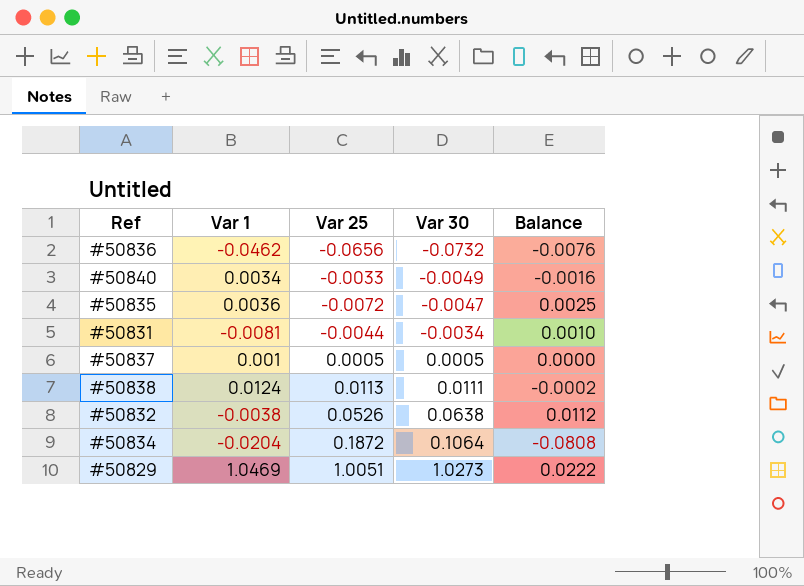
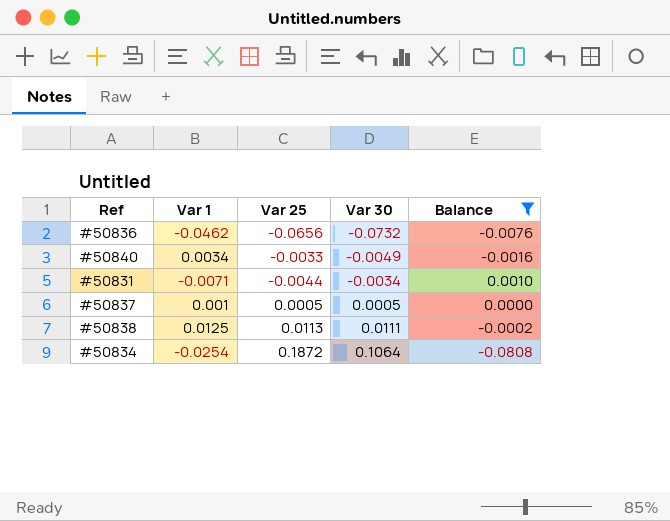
filter: none -> Balance <= 0.0010
#50831 | Var 1: -0.0081 -> -0.0071
#50838 | Var 1: 0.0124 -> 0.0125
#50834 | Var 1: -0.0204 -> -0.0254

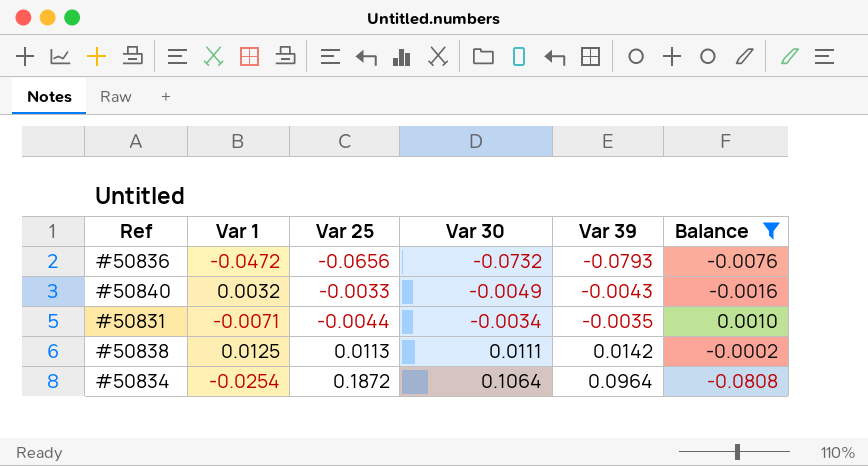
column Var 39 | position: none -> 5
row #50837: 0.001 | 0.0005 | 0.0005 | 0.0000 -> none
#50836 | Var 1: -0.0462 -> -0.0472
#50840 | Var 1: 0.0034 -> 0.0032

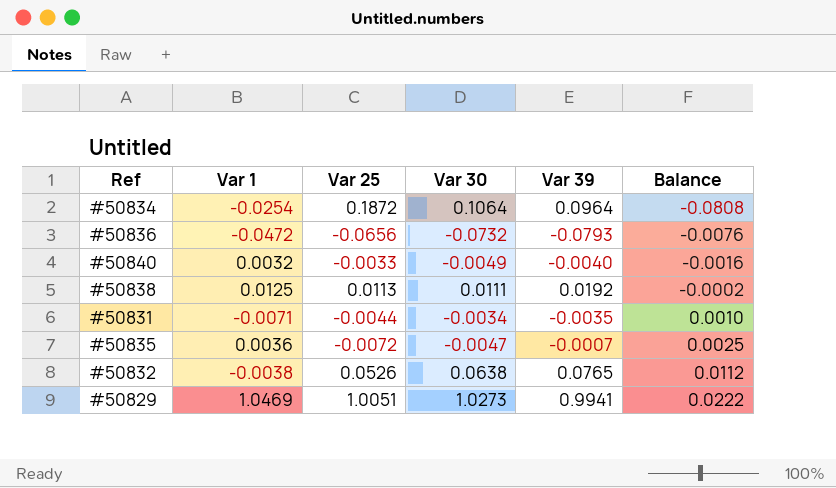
filter: Balance <= 0.0010 -> none
row order: Var 30 ascending -> Balance ascending
#50840 | Var 39: -0.0043 -> -0.0040
#50838 | Var 39: 0.0142 -> 0.0192

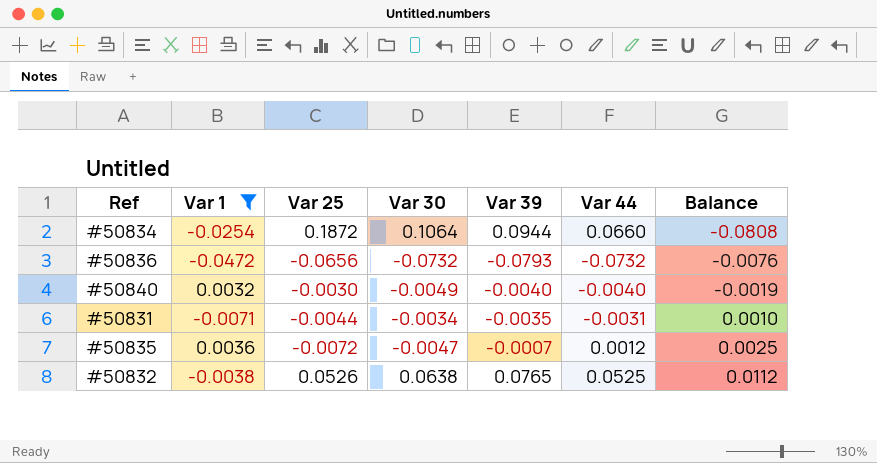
filter: none -> Var 1 <= 0.0036
column Var 44 | position: none -> 6
#50834 | Var 39: 0.0964 -> 0.0944
#50840 | Var 25: -0.0033 -> -0.0030
#50840 | Balance: -0.0016 -> -0.0019

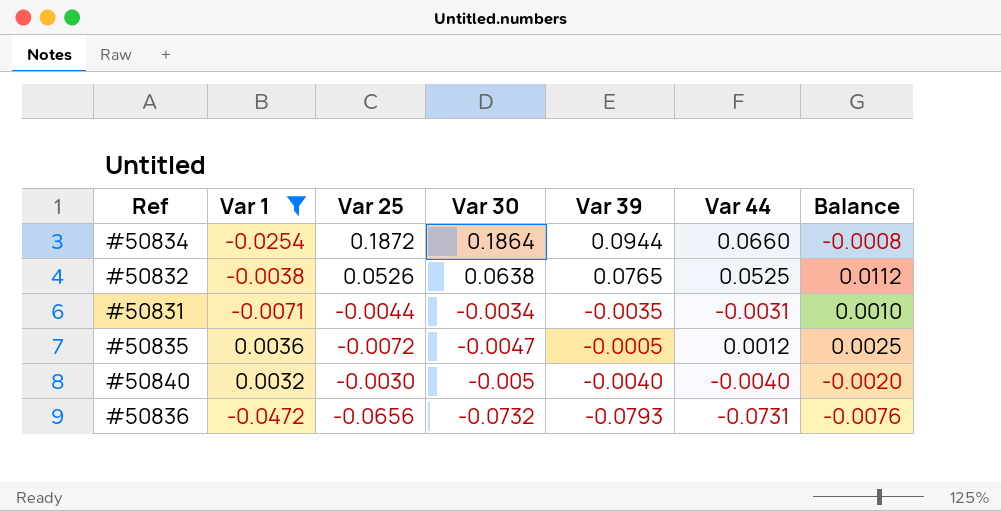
row order: Balance ascending -> Var 30 descending
#50834 | Var 30: 0.1064 -> 0.1864
#50834 | Balance: -0.0808 -> -0.0008
#50835 | Var 39: -0.0007 -> -0.0005
#50840 | Var 30: -0.0049 -> -0.005
#50840 | Balance: -0.0019 -> -0.0020
#50836 | Var 44: -0.0732 -> -0.0731

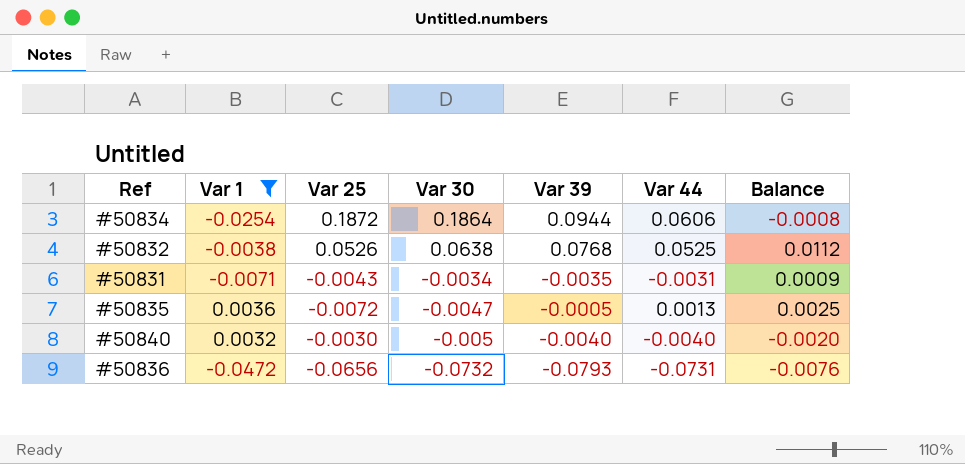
#50834 | Var 44: 0.0660 -> 0.0606
#50832 | Var 39: 0.0765 -> 0.0768
#50831 | Var 25: -0.0044 -> -0.0043
#50831 | Balance: 0.0010 -> 0.0009
#50835 | Var 44: 0.0012 -> 0.0013

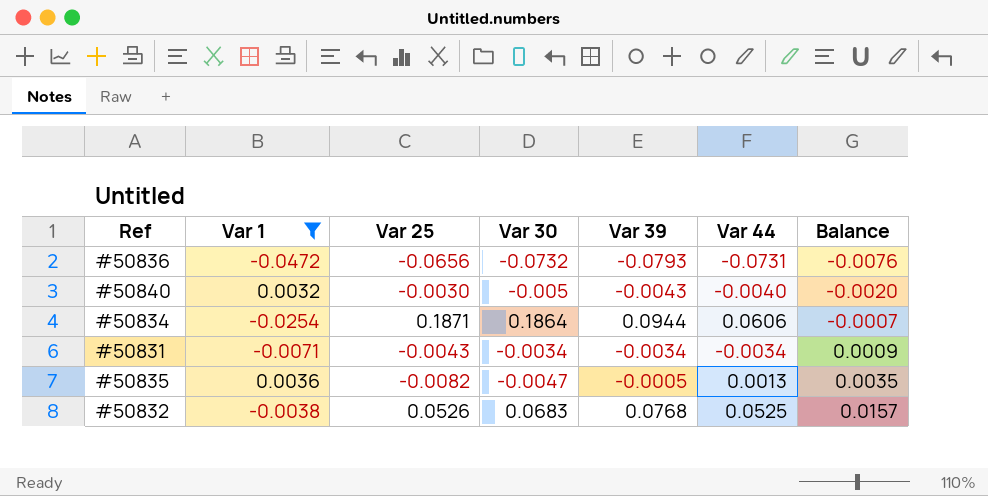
row order: Var 30 descending -> Balance ascending
#50840 | Var 39: -0.0040 -> -0.0043
#50834 | Var 25: 0.1872 -> 0.1871
#50834 | Balance: -0.0008 -> -0.0007
#50831 | Var 39: -0.0035 -> -0.0034
#50831 | Var 44: -0.0031 -> -0.0034
#50835 | Var 25: -0.0072 -> -0.0082
#50835 | Balance: 0.0025 -> 0.0035
#50832 | Var 30: 0.0638 -> 0.0683
#50832 | Balance: 0.0112 -> 0.0157

